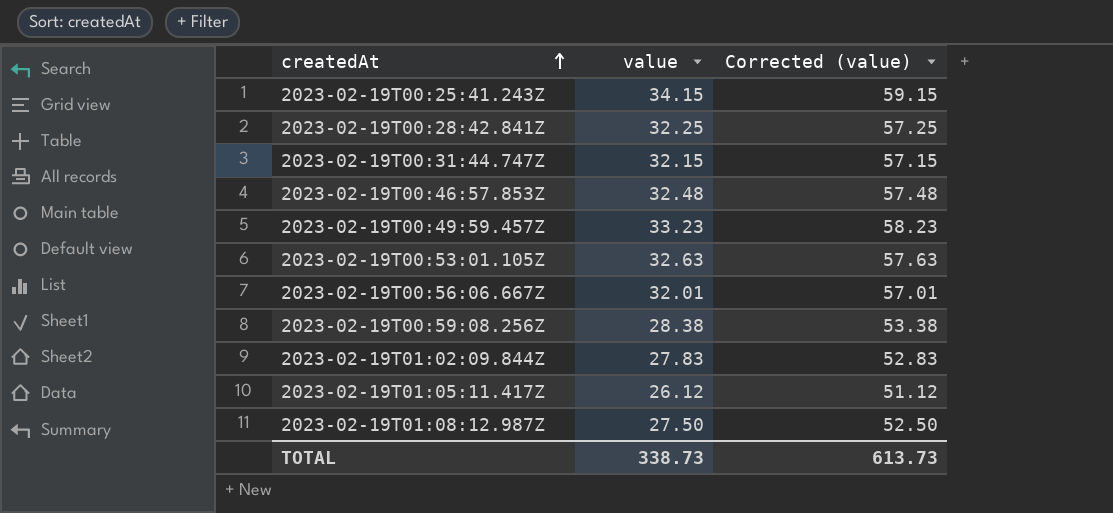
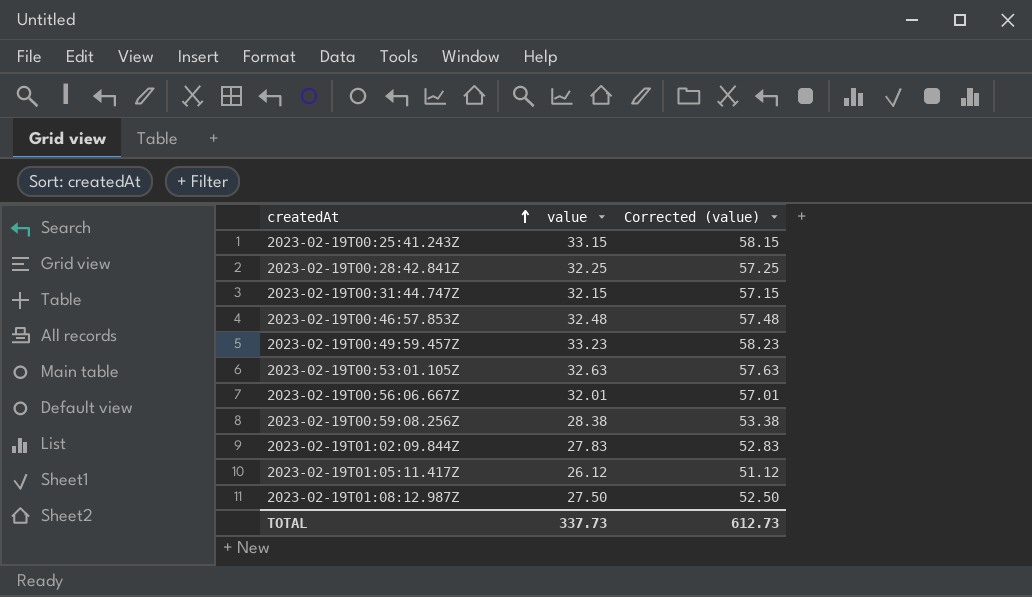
2023-02-19T00:25:41.243Z | value: 34.15 -> 33.15
2023-02-19T00:25:41.243Z | Corrected (value): 59.15 -> 58.15
TOTAL | value: 338.73 -> 337.73
TOTAL | Corrected (value): 613.73 -> 612.73

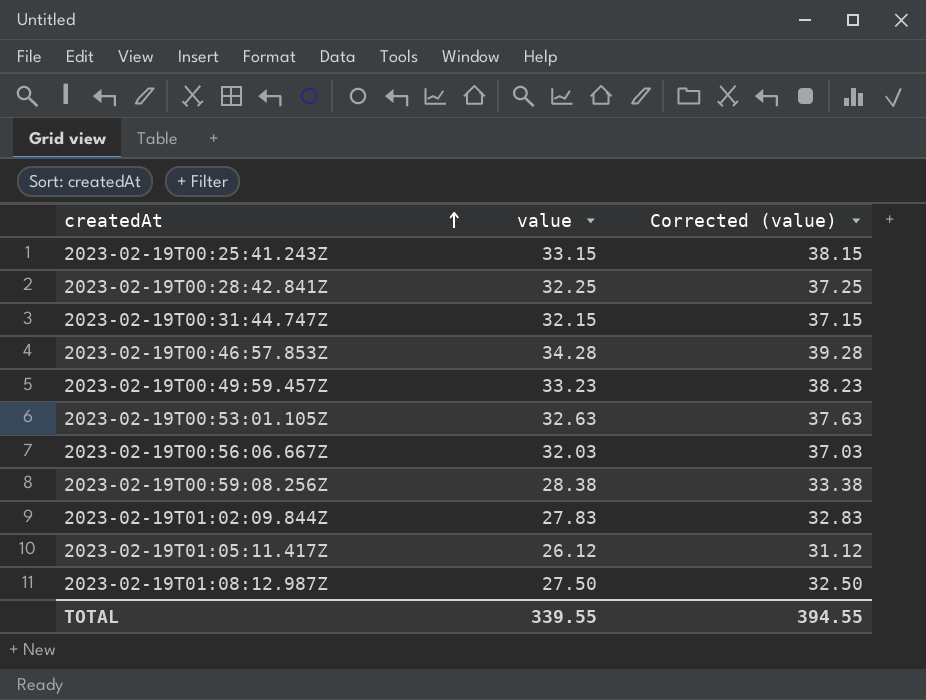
column Corrected (value) | formula: [value] + 25 -> [value] + 5
2023-02-19T00:46:57.853Z | value: 32.48 -> 34.28
2023-02-19T00:56:06.667Z | value: 32.01 -> 32.03
TOTAL | value: 337.73 -> 339.55
TOTAL | Corrected (value): 612.73 -> 394.55

